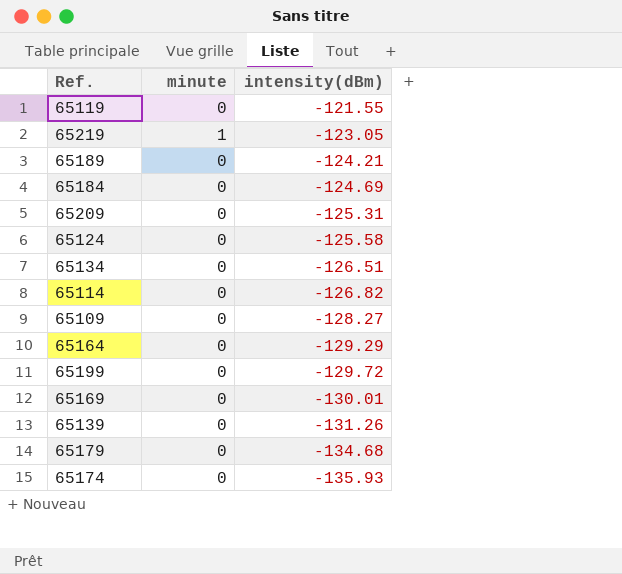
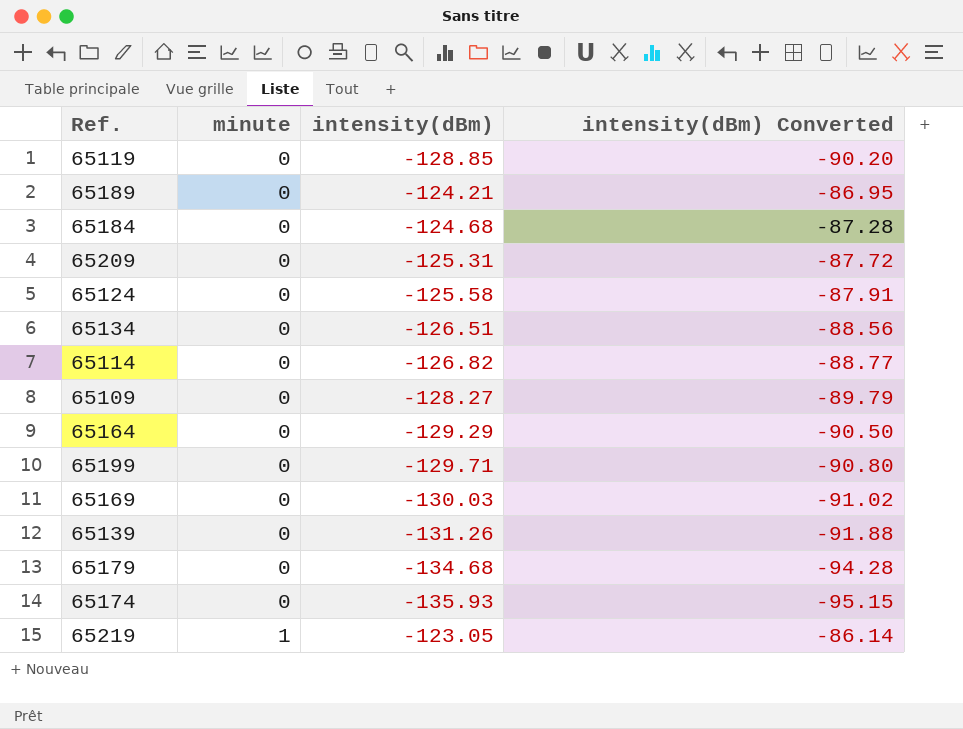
row order: intensity(dBm) descending -> minute ascending
column intensity(dBm) Converted | formula: none -> [intensity(dBm)] * 0.7
65119 | intensity(dBm): -121.55 -> -128.85
65184 | intensity(dBm): -124.69 -> -124.68
65199 | intensity(dBm): -129.72 -> -129.71
65169 | intensity(dBm): -130.01 -> -130.03

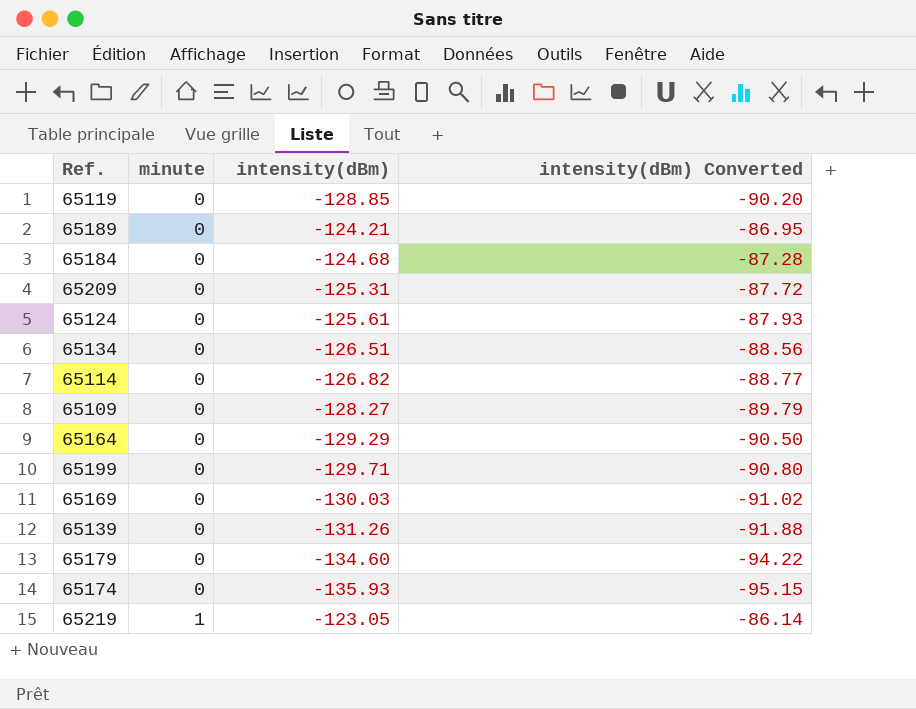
65124 | intensity(dBm): -125.58 -> -125.61
65124 | intensity(dBm) Converted: -87.91 -> -87.93
65179 | intensity(dBm): -134.68 -> -134.60
65179 | intensity(dBm) Converted: -94.28 -> -94.22

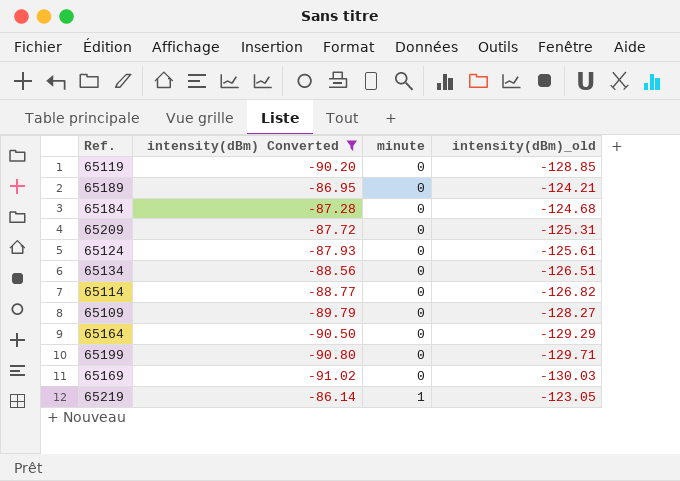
filter: none -> intensity(dBm) Converted >= -91.02
column intensity(dBm) Converted | position: 4 -> 2
column name: intensity(dBm) -> intensity(dBm)_old

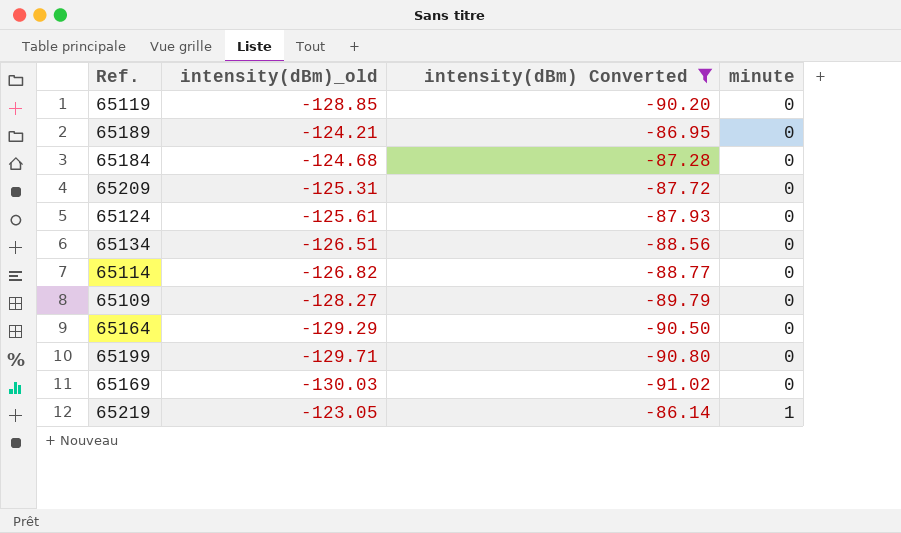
column intensity(dBm)_old | position: 4 -> 2

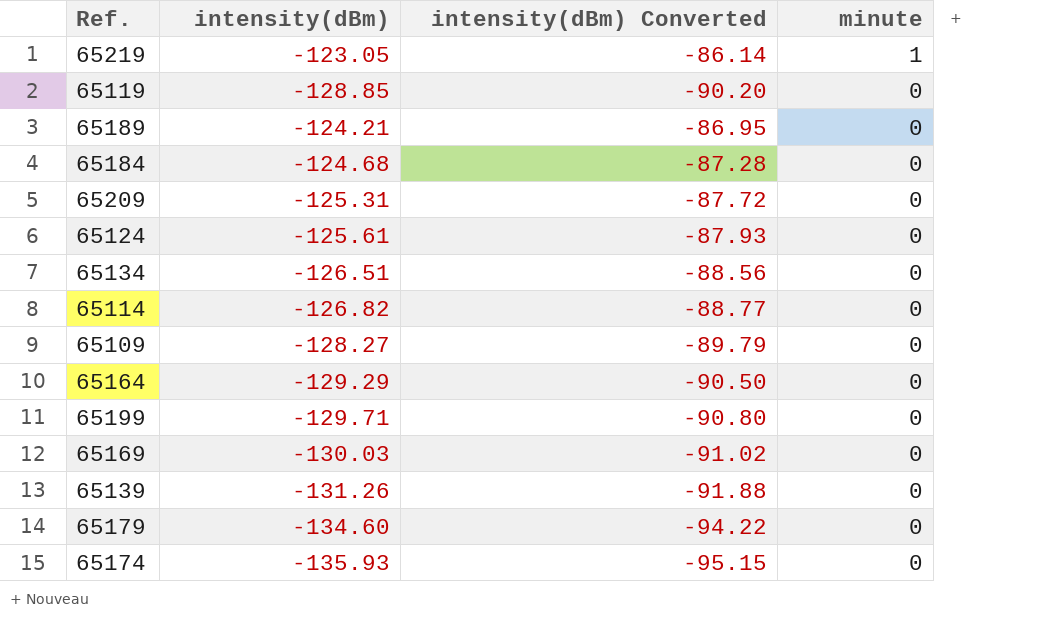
filter: intensity(dBm) Converted >= -91.02 -> none
row order: minute ascending -> minute descending
column name: intensity(dBm)_old -> intensity(dBm)

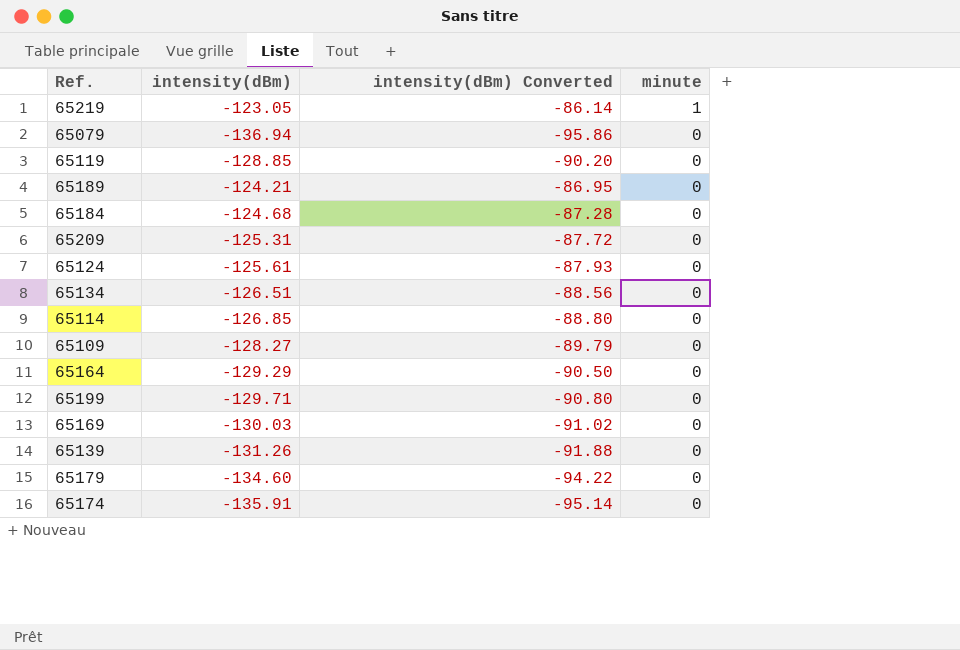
row 65079: none -> -136.94 | -95.86 | 0
65114 | intensity(dBm): -126.82 -> -126.85
65114 | intensity(dBm) Converted: -88.77 -> -88.80
65174 | intensity(dBm): -135.93 -> -135.91
65174 | intensity(dBm) Converted: -95.15 -> -95.14

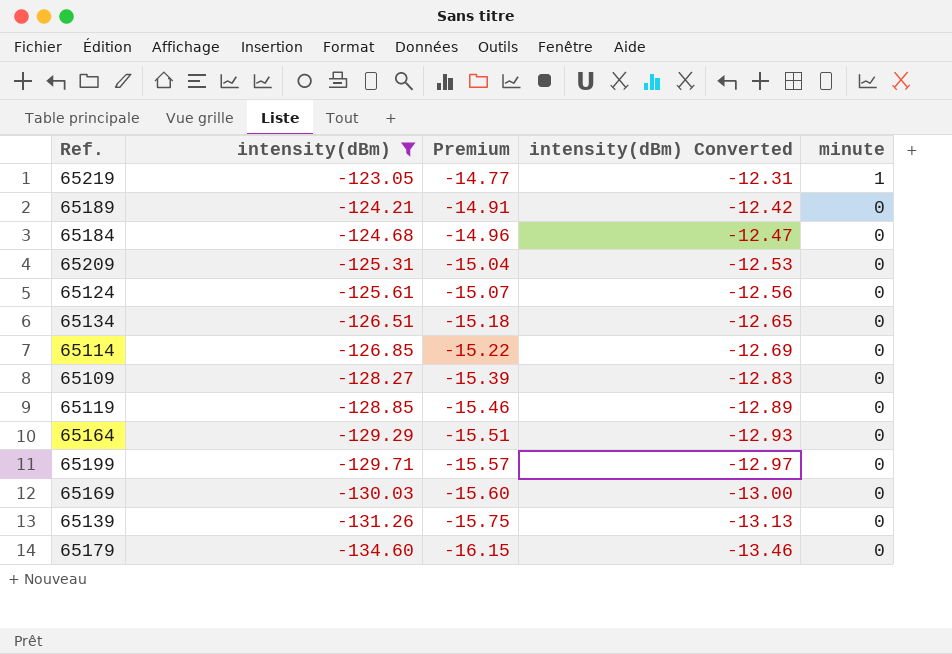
filter: none -> intensity(dBm) >= -134.60
row order: minute descending -> intensity(dBm) descending
column Premium | formula: none -> [intensity(dBm)] * 0.12
column intensity(dBm) Converted | formula: [intensity(dBm)] * 0.7 -> [intensity(dBm)] * 0.1

